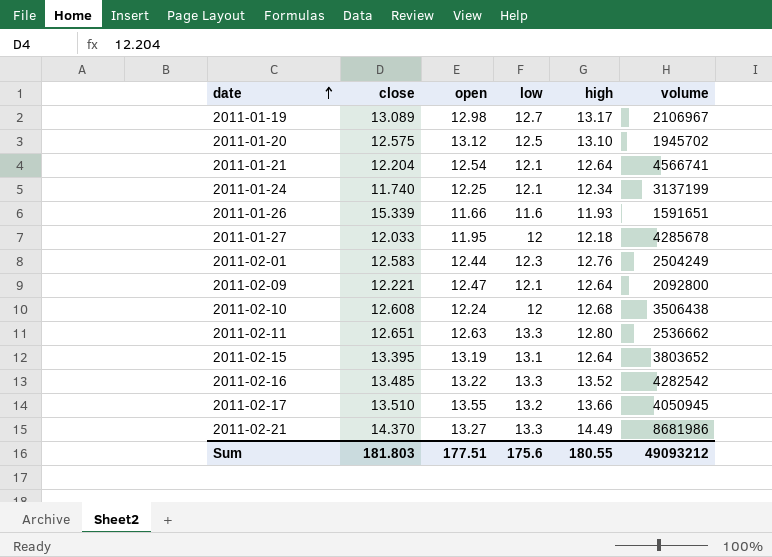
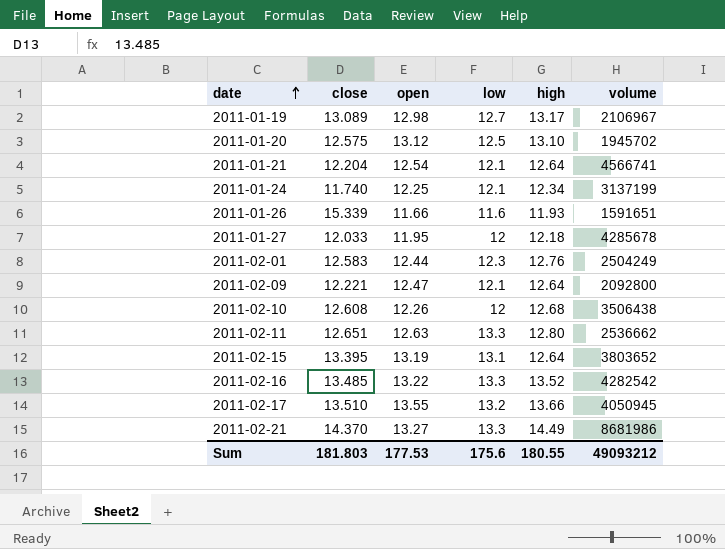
2011-02-10 | open: 12.24 -> 12.26
Sum | open: 177.51 -> 177.53

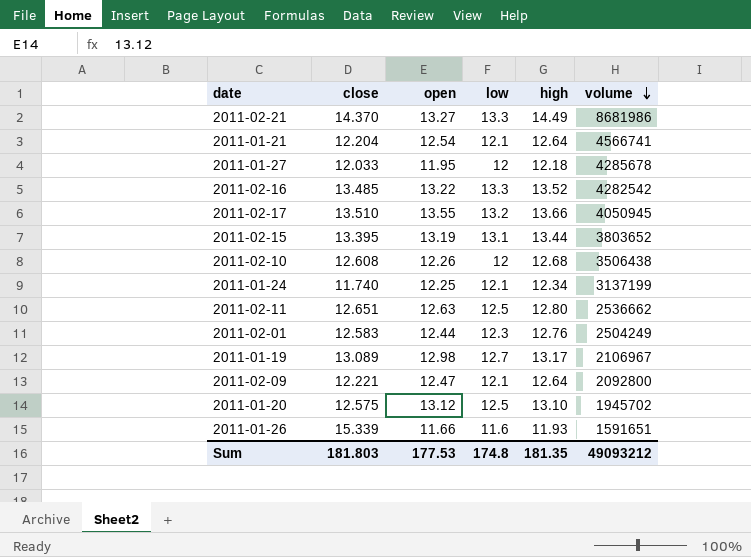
row order: date ascending -> volume descending
2011-02-15 | high: 12.64 -> 13.44
2011-02-11 | low: 13.3 -> 12.5
Sum | low: 175.6 -> 174.8
Sum | high: 180.55 -> 181.35

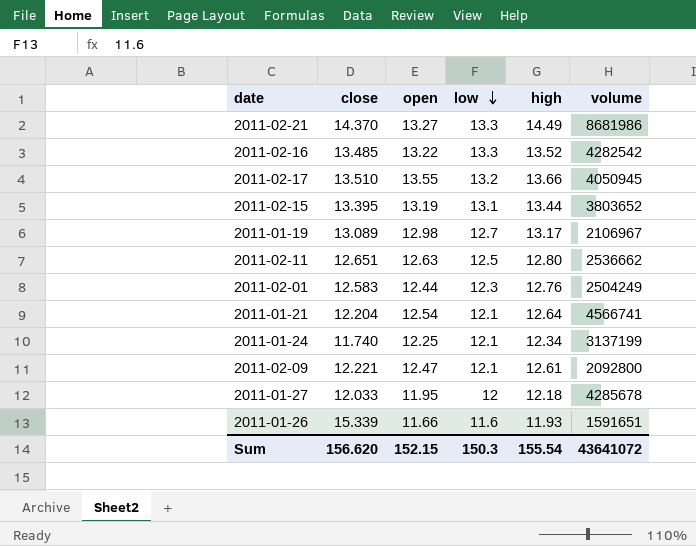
row order: volume descending -> low descending
row 2011-02-10: 12.608 | 12.26 | 12 | 12.68 | 3506438 -> none
row 2011-01-20: 12.575 | 13.12 | 12.5 | 13.10 | 1945702 -> none
2011-02-09 | high: 12.64 -> 12.61
Sum | close: 181.803 -> 156.620
Sum | open: 177.53 -> 152.15
Sum | low: 174.8 -> 150.3
Sum | high: 181.35 -> 155.54
Sum | volume: 49093212 -> 43641072

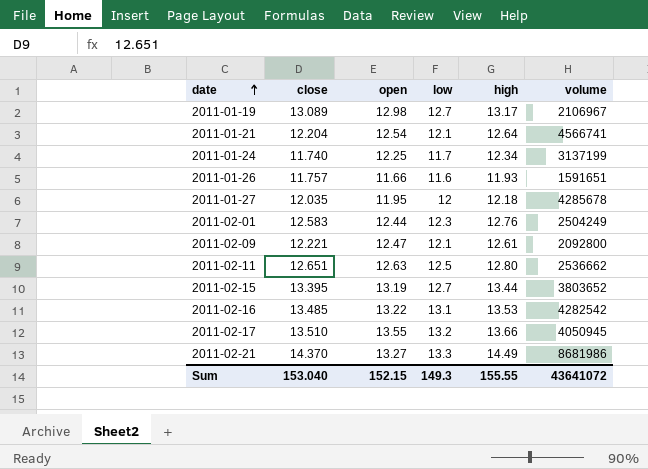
row order: low descending -> date ascending
2011-01-24 | low: 12.1 -> 11.7
2011-01-26 | close: 15.339 -> 11.757
2011-01-27 | close: 12.033 -> 12.035
2011-02-15 | low: 13.1 -> 12.7
2011-02-16 | low: 13.3 -> 13.1
2011-02-16 | high: 13.52 -> 13.53
Sum | close: 156.620 -> 153.040
Sum | low: 150.3 -> 149.3
Sum | high: 155.54 -> 155.55

